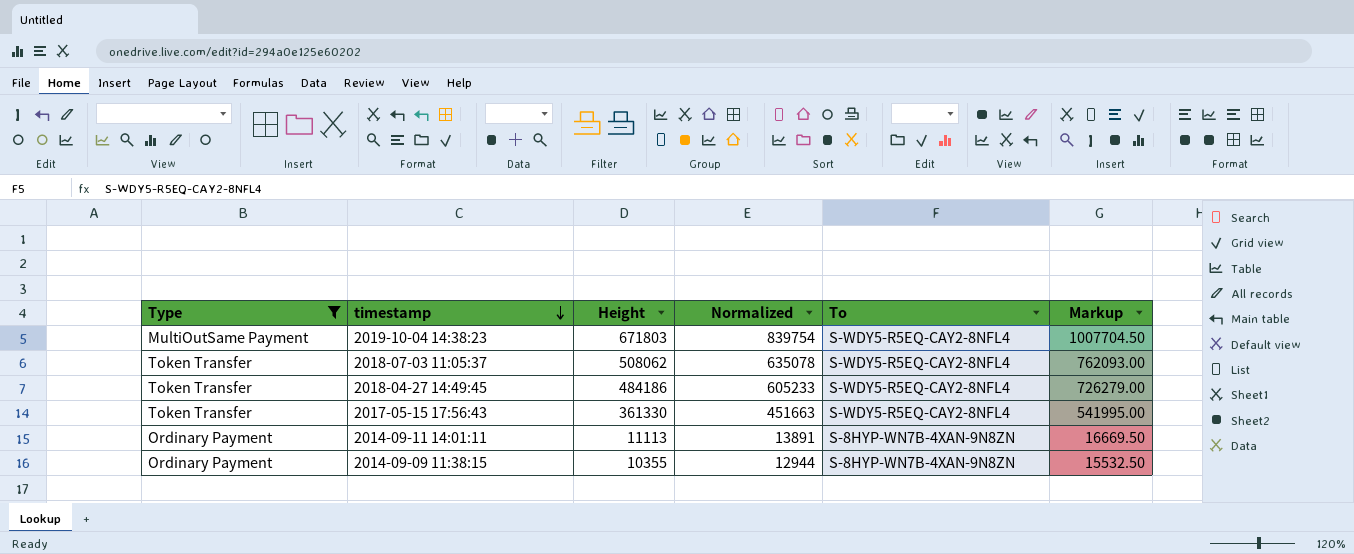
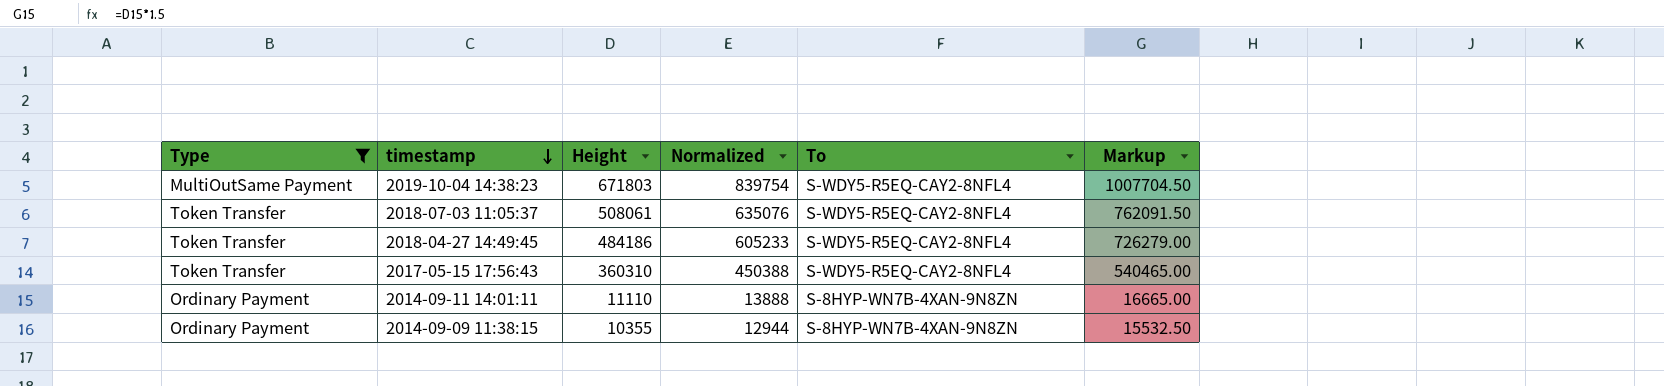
2018-07-03 11:05:37 | Height: 508062 -> 508061
2018-07-03 11:05:37 | Normalized: 635078 -> 635076
2018-07-03 11:05:37 | Markup: 762093.00 -> 762091.50
2017-05-15 17:56:43 | Height: 361330 -> 360310
2017-05-15 17:56:43 | Normalized: 451663 -> 450388
2017-05-15 17:56:43 | Markup: 541995.00 -> 540465.00
2014-09-11 14:01:11 | Height: 11113 -> 11110
2014-09-11 14:01:11 | Normalized: 13891 -> 13888
2014-09-11 14:01:11 | Markup: 16669.50 -> 16665.00

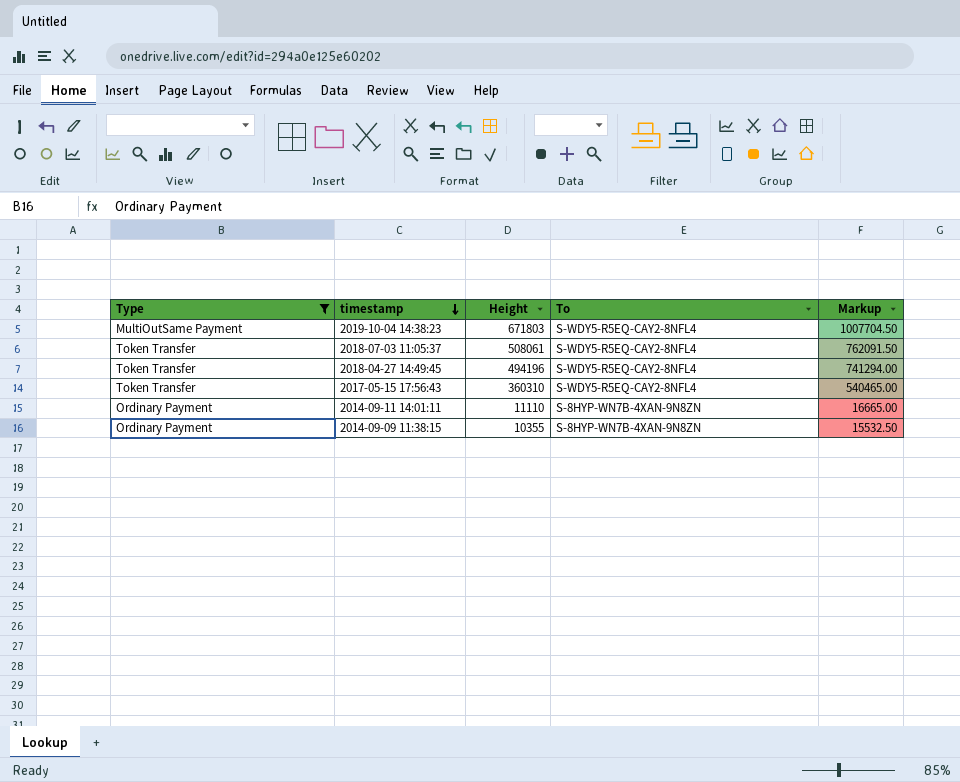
column Normalized | formula: [Height] * 1.25 -> none
2018-04-27 14:49:45 | Height: 484186 -> 494196
2018-04-27 14:49:45 | Markup: 726279.00 -> 741294.00

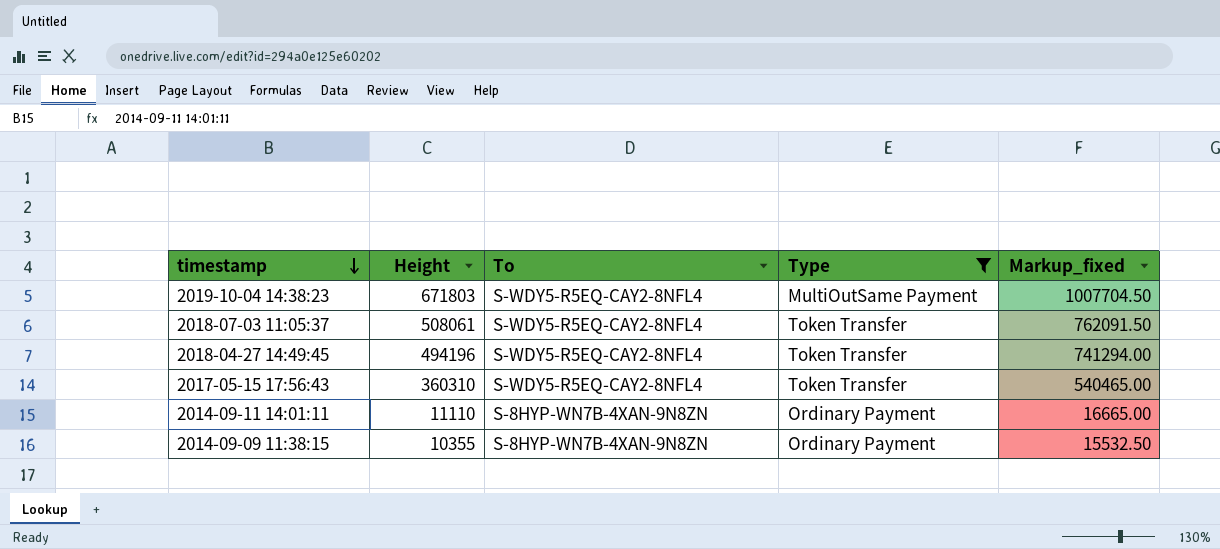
column Type | position: 1 -> 4
column name: Markup -> Markup_fixed

